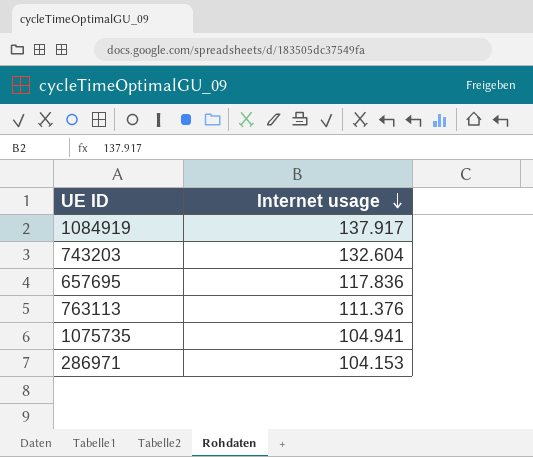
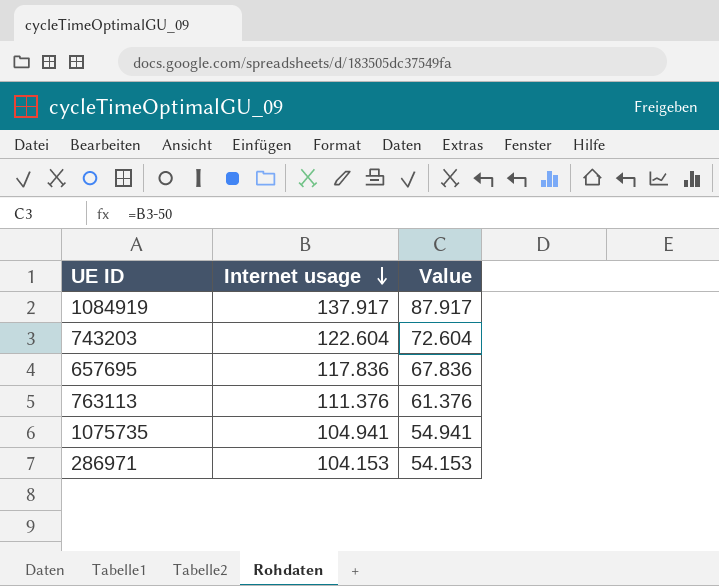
column Value | formula: none -> [Internet usage] - 50
743203 | Internet usage: 132.604 -> 122.604

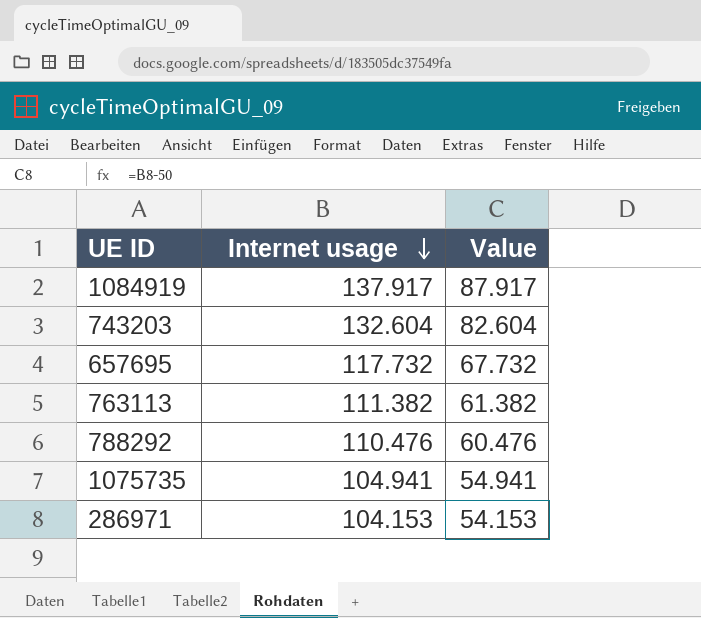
743203 | Internet usage: 122.604 -> 132.604
743203 | Value: 72.604 -> 82.604
657695 | Internet usage: 117.836 -> 117.732
657695 | Value: 67.836 -> 67.732
763113 | Internet usage: 111.376 -> 111.382
763113 | Value: 61.376 -> 61.382
row 788292: none -> 110.476 | 60.476

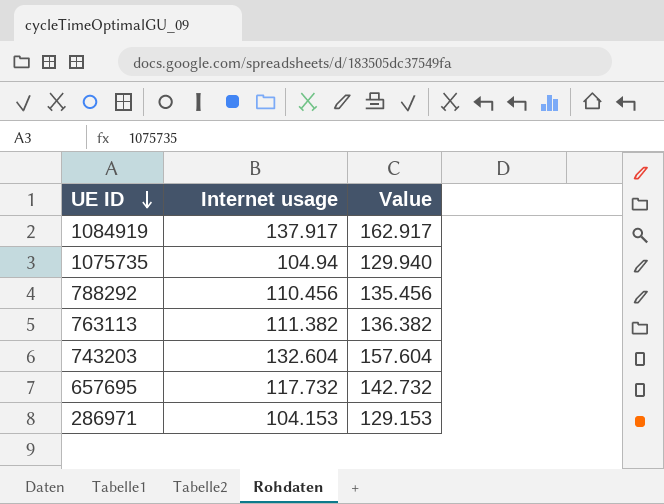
row order: Internet usage descending -> UE ID descending
column Value | formula: [Internet usage] - 50 -> [Internet usage] + 25
1075735 | Internet usage: 104.941 -> 104.94
788292 | Internet usage: 110.476 -> 110.456

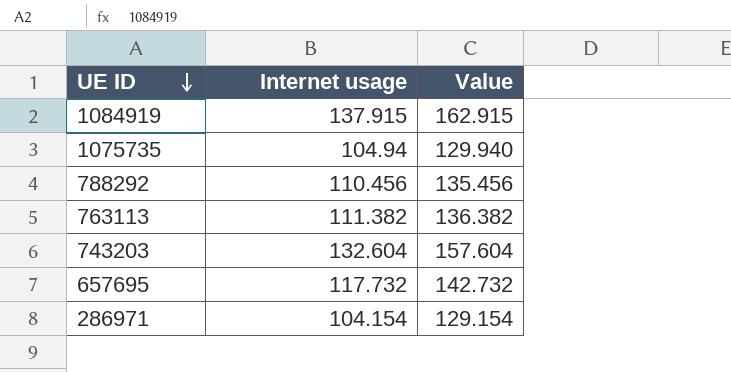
1084919 | Internet usage: 137.917 -> 137.915
1084919 | Value: 162.917 -> 162.915
286971 | Internet usage: 104.153 -> 104.154
286971 | Value: 129.153 -> 129.154

